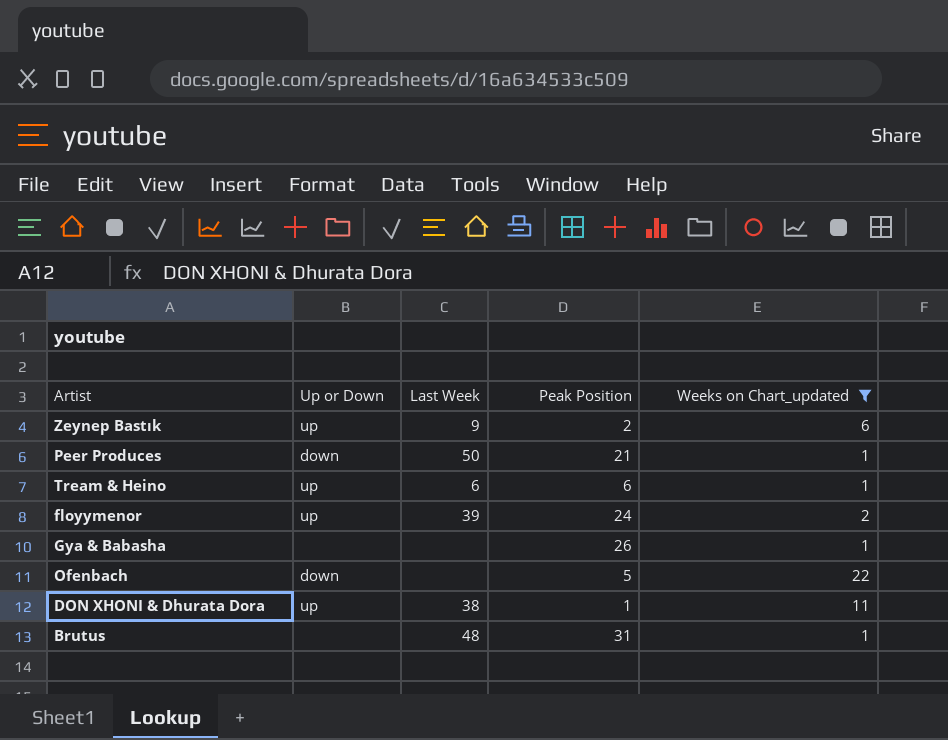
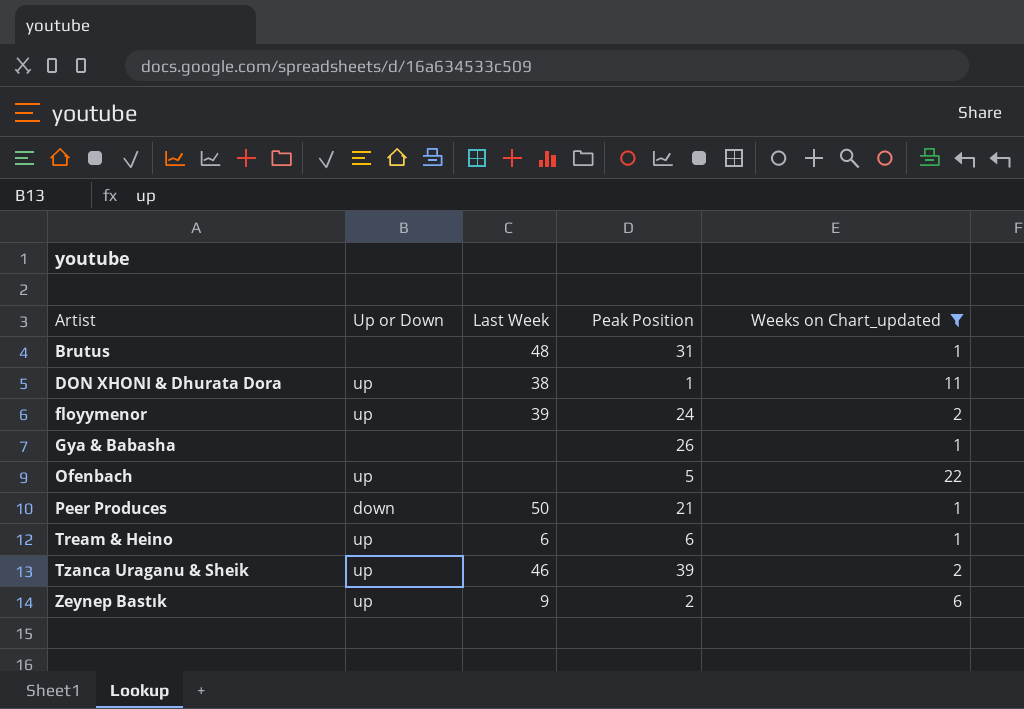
row order: none -> Artist ascending
Ofenbach | Up or Down: down -> up
row Tzanca Uraganu & Sheik: none -> up | 46 | 39 | 2

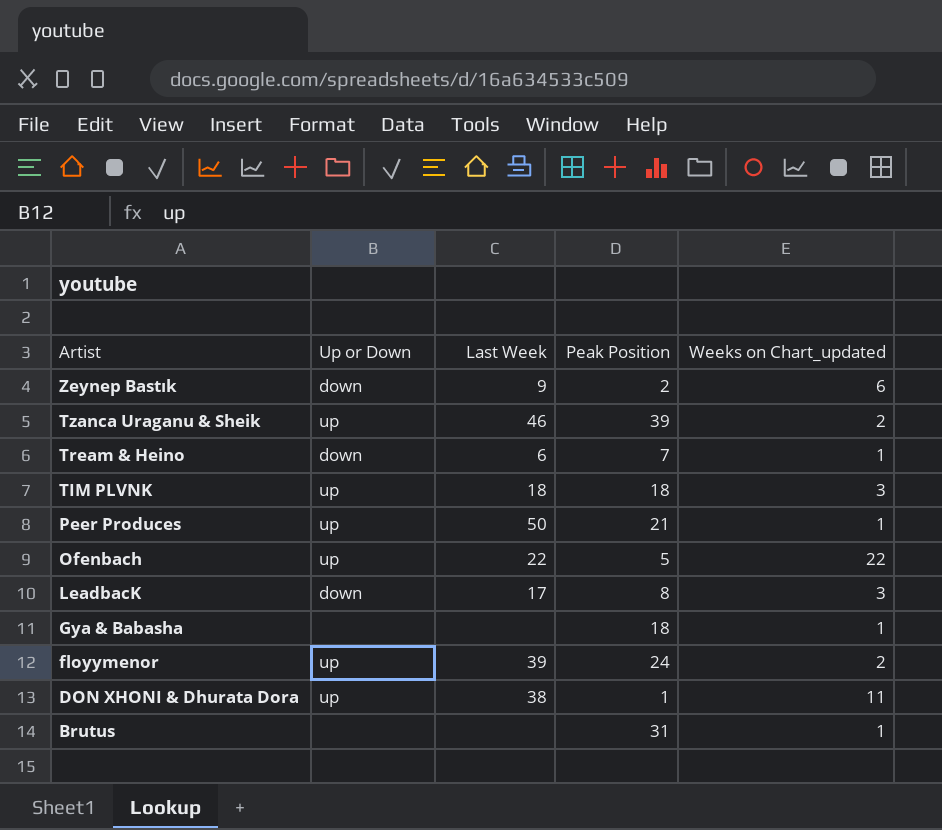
filter: Weeks on Chart_updated != 3 -> none
row order: Artist ascending -> Artist descending
Zeynep Bastık | Up or Down: up -> down
Tream & Heino | Up or Down: up -> down
Tream & Heino | Peak Position: 6 -> 7
Peer Produces | Up or Down: down -> up
Ofenbach | Last Week: none -> 22
Gya & Babasha | Peak Position: 26 -> 18
Brutus | Last Week: 48 -> none

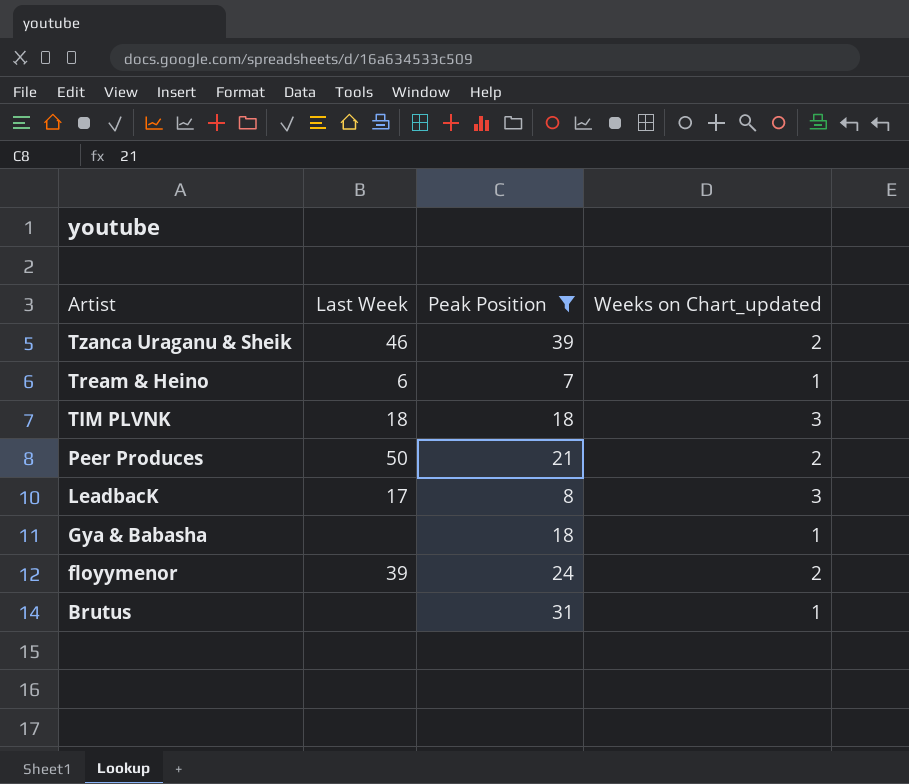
filter: none -> Peak Position >= 7
column Up or Down | position: 2 -> none
Peer Produces | Weeks on Chart_updated: 1 -> 2

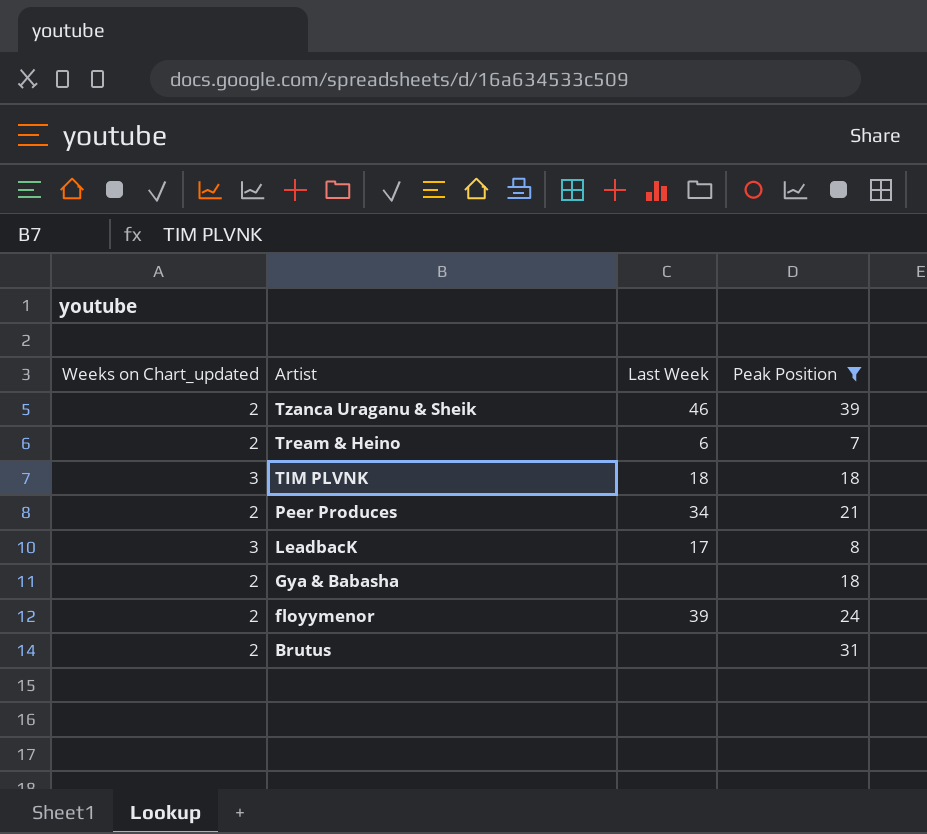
column Weeks on Chart_updated | position: 4 -> 1
Tream & Heino | Weeks on Chart_updated: 1 -> 2
Peer Produces | Last Week: 50 -> 34
Gya & Babasha | Weeks on Chart_updated: 1 -> 2
Brutus | Weeks on Chart_updated: 1 -> 2

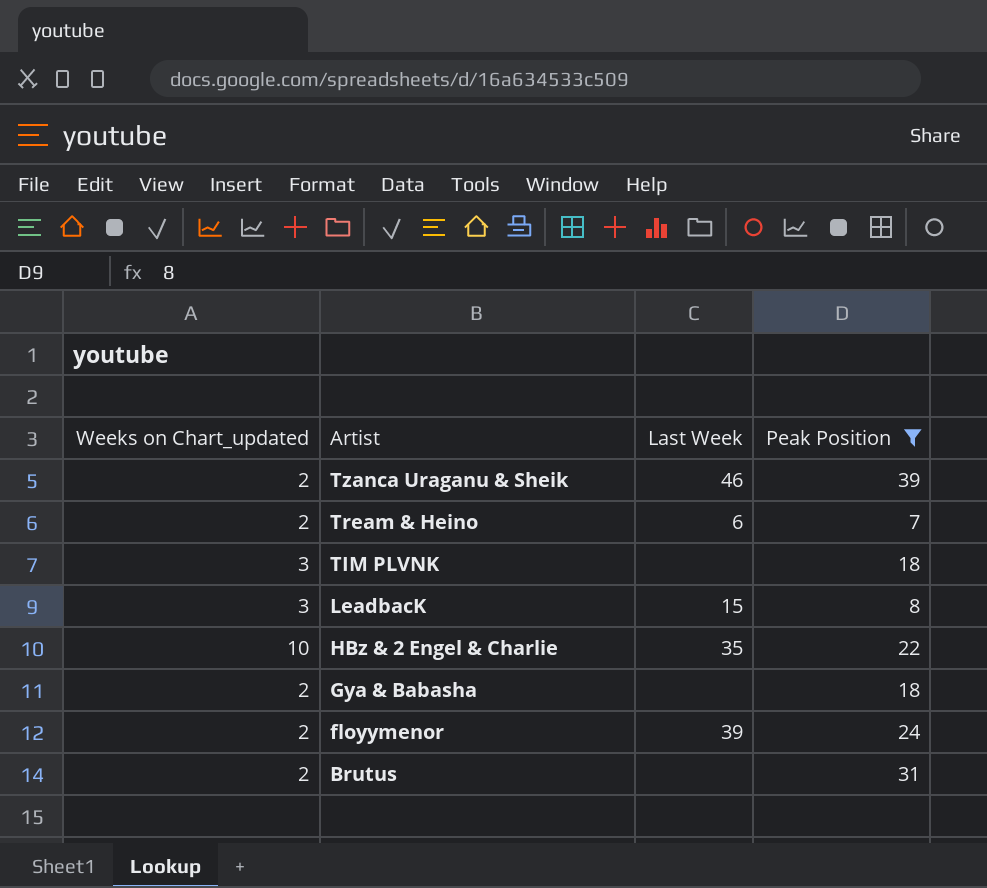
row Peer Produces: 2 | 34 | 21 -> none
TIM PLVNK | Last Week: 18 -> none
LeadbacK | Last Week: 17 -> 15
row HBz & 2 Engel & Charlie: none -> 10 | 35 | 22

